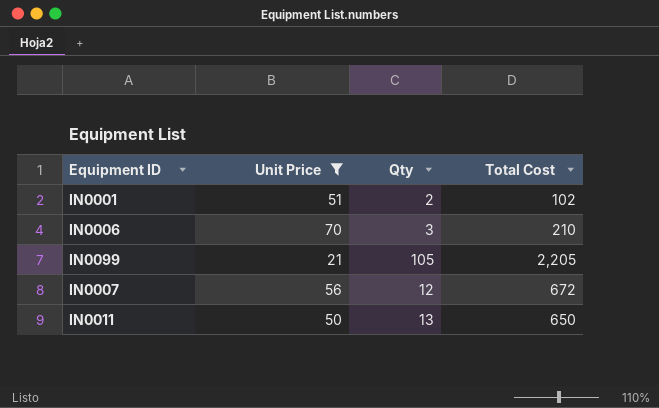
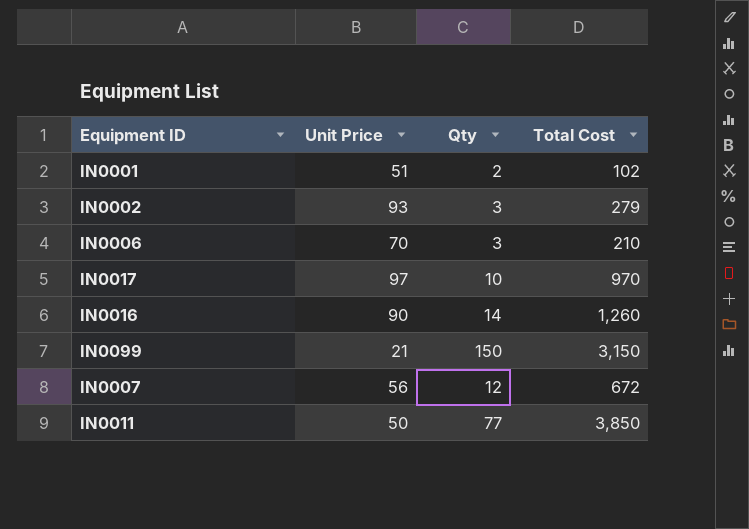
filter: Unit Price <= 70 -> none
IN0099 | Qty: 105 -> 150
IN0099 | Total Cost: 2,205 -> 3,150
IN0011 | Qty: 13 -> 77
IN0011 | Total Cost: 650 -> 3,850

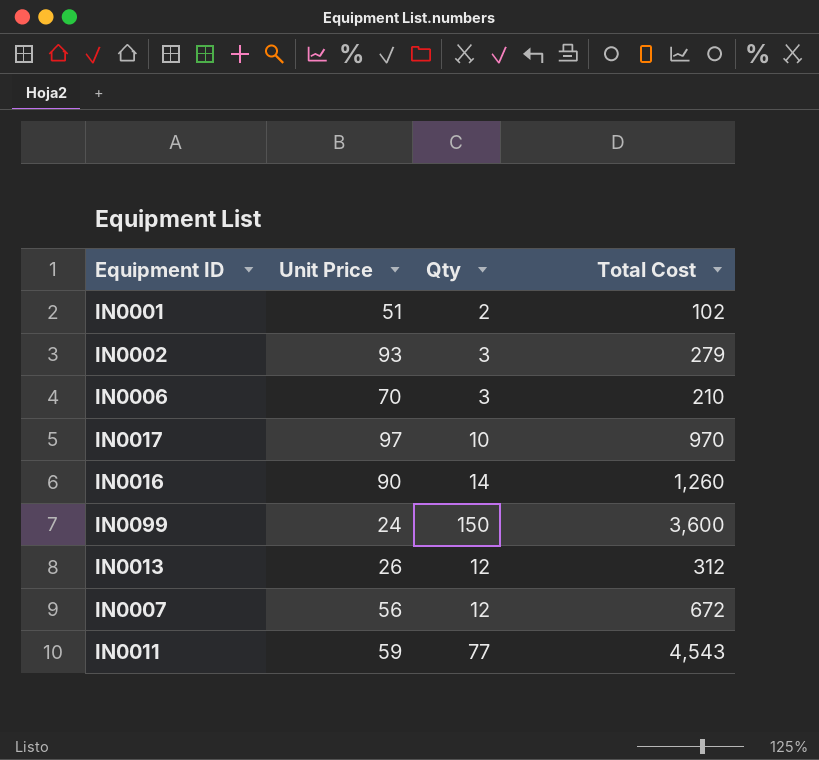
IN0099 | Unit Price: 21 -> 24
IN0099 | Total Cost: 3,150 -> 3,600
row IN0013: none -> 26 | 12 | 312
IN0011 | Unit Price: 50 -> 59
IN0011 | Total Cost: 3,850 -> 4,543

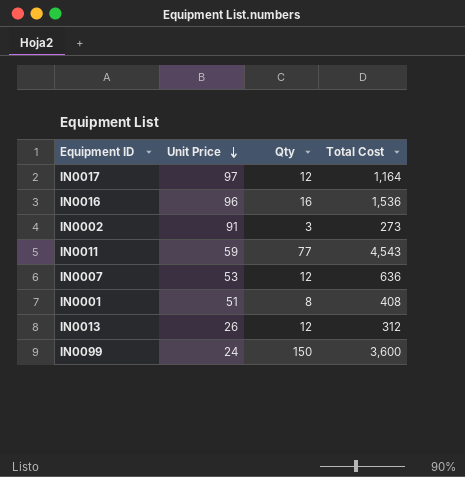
row order: none -> Unit Price descending
row IN0006: 70 | 3 | 210 -> none
IN0017 | Qty: 10 -> 12
IN0017 | Total Cost: 970 -> 1,164
IN0016 | Unit Price: 90 -> 96
IN0016 | Qty: 14 -> 16
IN0016 | Total Cost: 1,260 -> 1,536
IN0002 | Unit Price: 93 -> 91
IN0002 | Total Cost: 279 -> 273
IN0007 | Unit Price: 56 -> 53
IN0007 | Total Cost: 672 -> 636
IN0001 | Qty: 2 -> 8
IN0001 | Total Cost: 102 -> 408

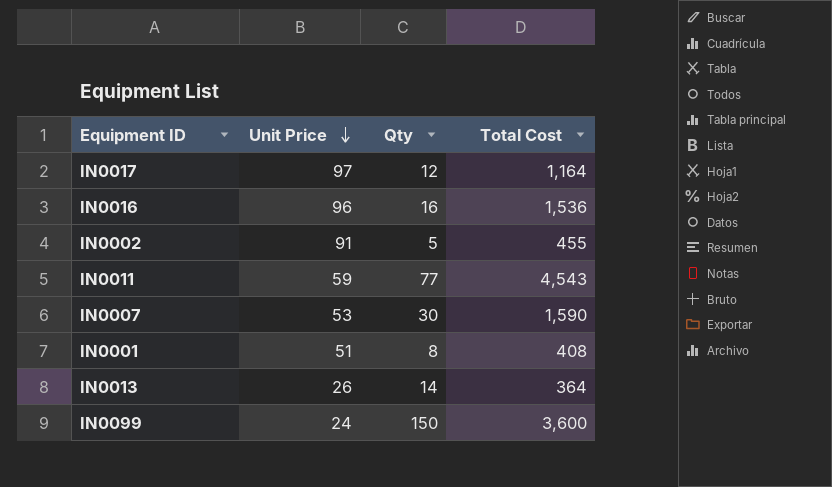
IN0002 | Qty: 3 -> 5
IN0002 | Total Cost: 273 -> 455
IN0007 | Qty: 12 -> 30
IN0007 | Total Cost: 636 -> 1,590
IN0013 | Qty: 12 -> 14
IN0013 | Total Cost: 312 -> 364

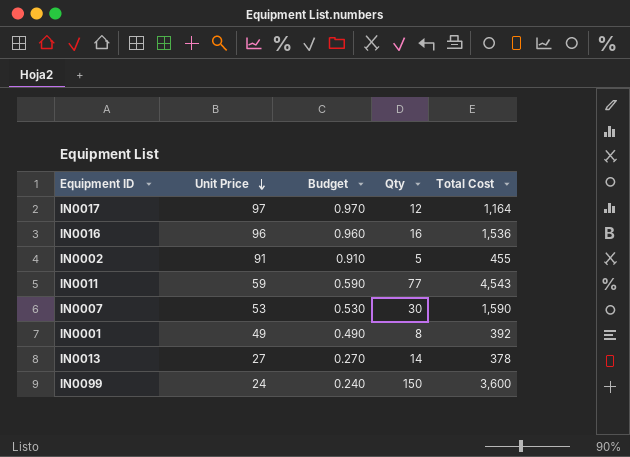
column Budget | formula: none -> [Unit Price] * 0.01
IN0001 | Unit Price: 51 -> 49
IN0001 | Total Cost: 408 -> 392
IN0013 | Unit Price: 26 -> 27
IN0013 | Total Cost: 364 -> 378

